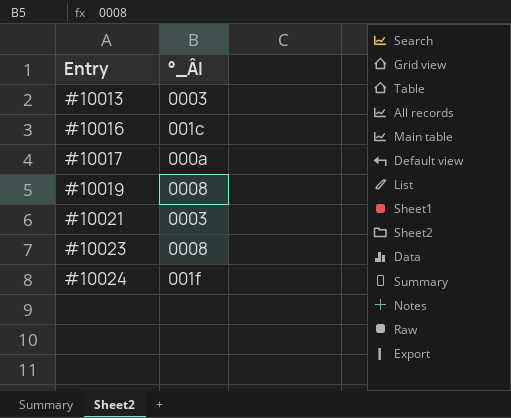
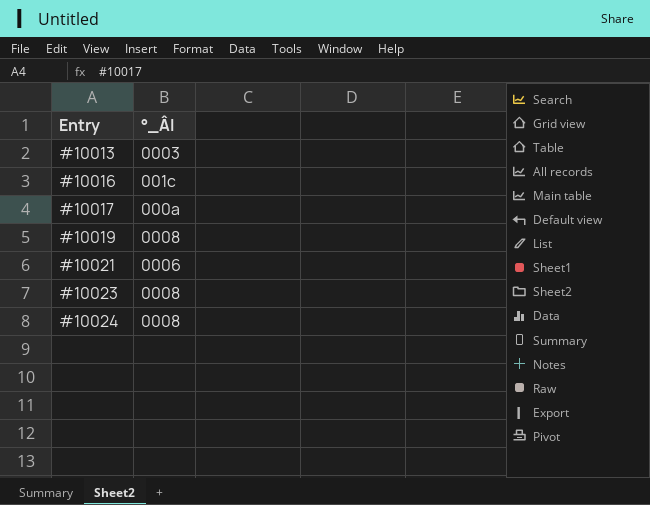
#10021 | °_ÂI: 0003 -> 0006
#10024 | °_ÂI: 001f -> 0008

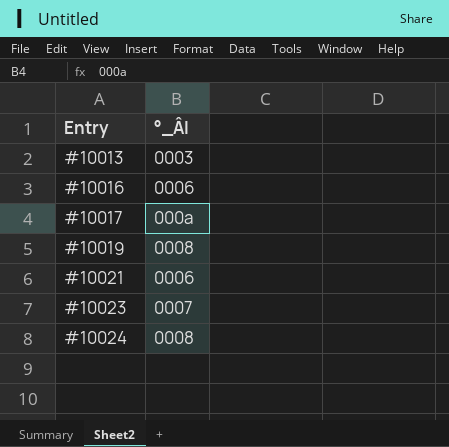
#10016 | °_ÂI: 001c -> 0006
#10023 | °_ÂI: 0008 -> 0007

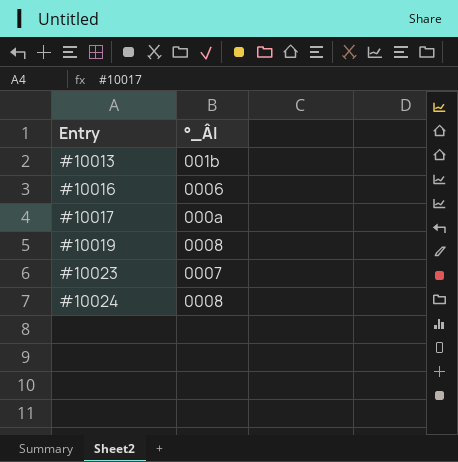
row #10021: 0006 -> none
#10013 | °_ÂI: 0003 -> 001b

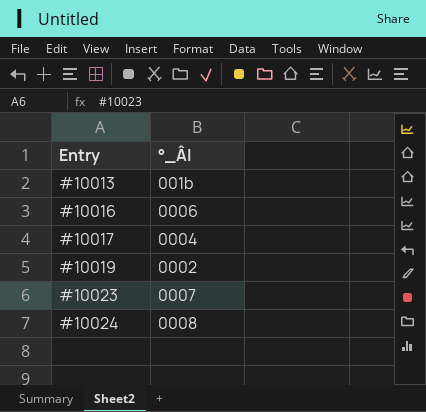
#10017 | °_ÂI: 000a -> 0004
#10019 | °_ÂI: 0008 -> 0002

